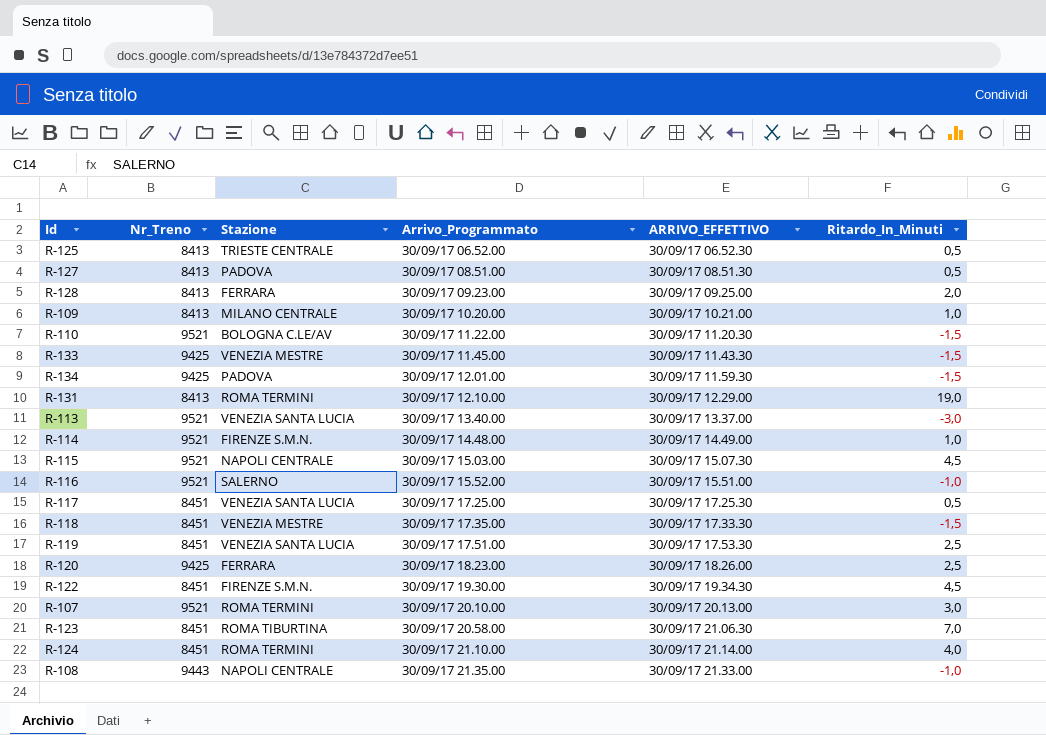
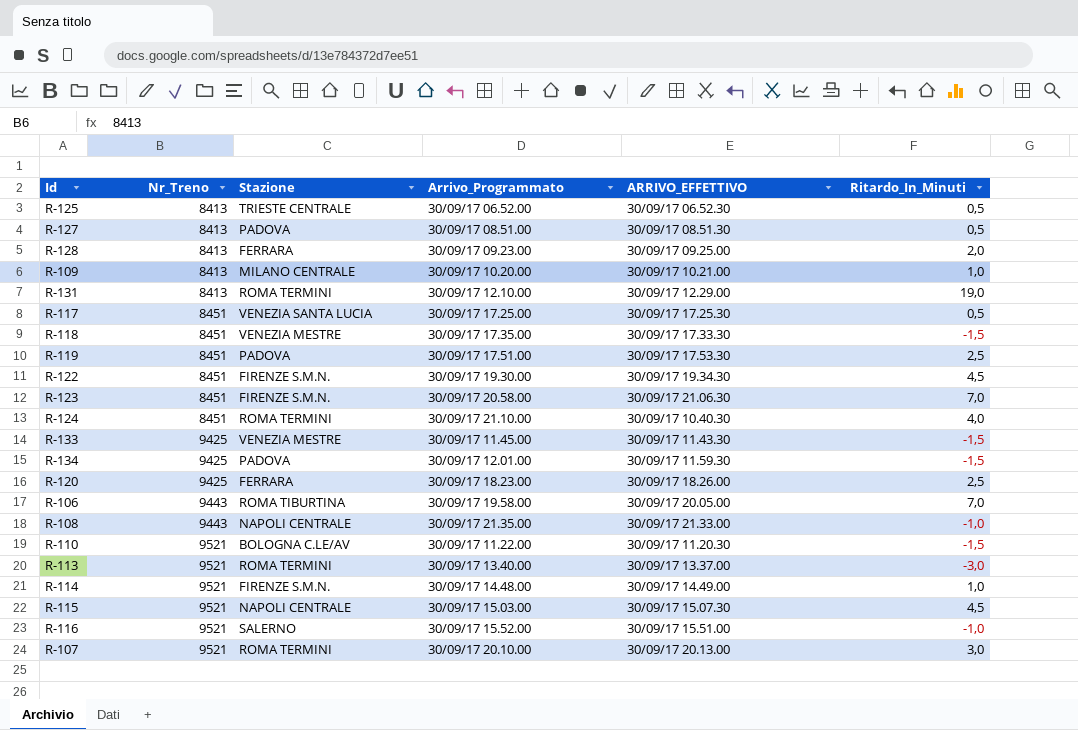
row order: Arrivo_Programmato ascending -> Nr_Treno ascending
R-119 | Stazione: VENEZIA SANTA LUCIA -> PADOVA
R-123 | Stazione: ROMA TIBURTINA -> FIRENZE S.M.N.
R-124 | ARRIVO_EFFETTIVO: 30/09/17 21.14.00 -> 30/09/17 10.40.30
row R-106: none -> 9443 | ROMA TIBURTINA | 30/09/17 19.58.00 | 30/09/17 20.05.00 | 7,0
R-113 | Stazione: VENEZIA SANTA LUCIA -> ROMA TERMINI

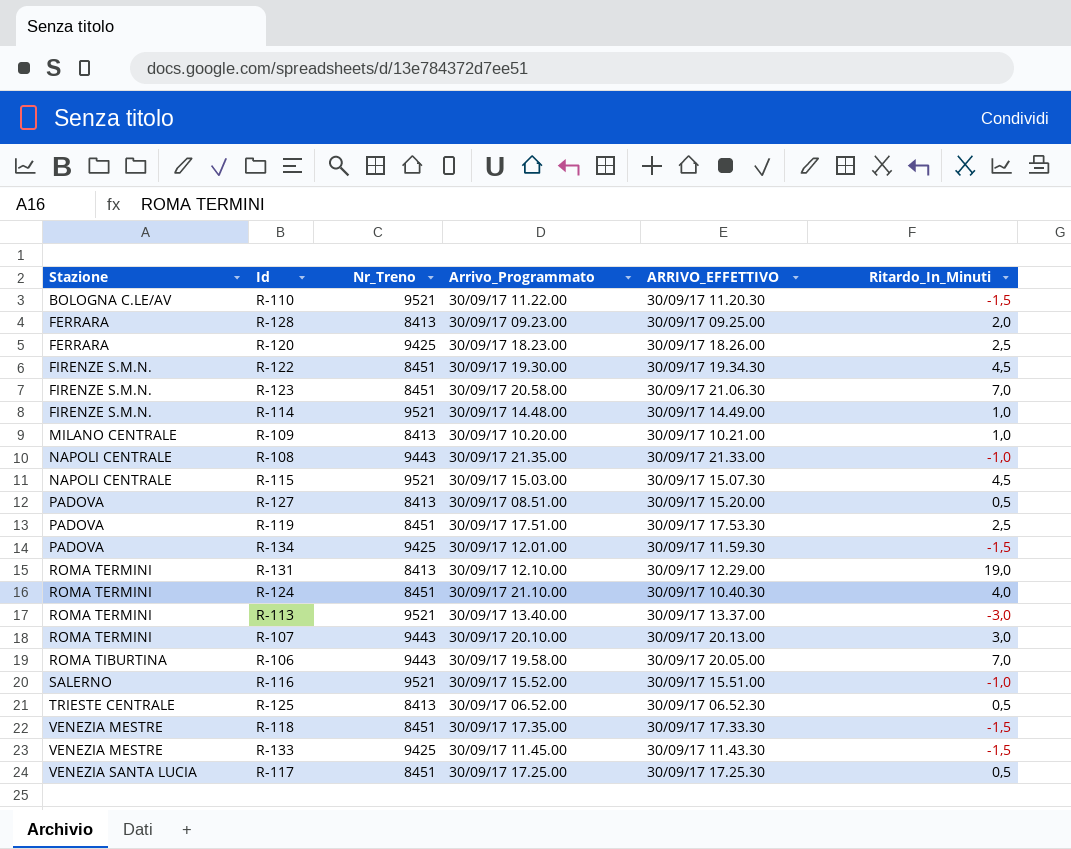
row order: Nr_Treno ascending -> Stazione ascending
column Stazione | position: 3 -> 1
R-127 | ARRIVO_EFFETTIVO: 30/09/17 08.51.30 -> 30/09/17 15.20.00
R-107 | Nr_Treno: 9521 -> 9443

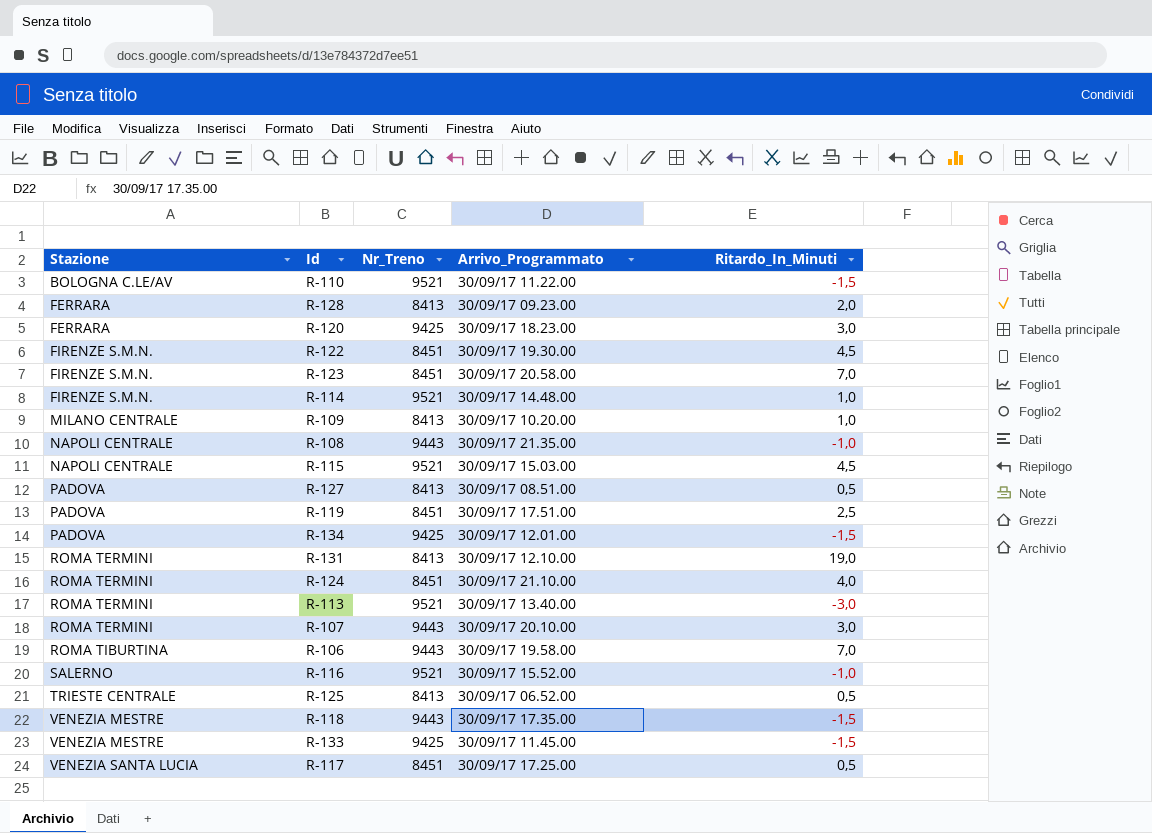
column ARRIVO_EFFETTIVO | position: 5 -> none
R-120 | Ritardo_In_Minuti: 2,5 -> 3,0
R-118 | Nr_Treno: 8451 -> 9443

